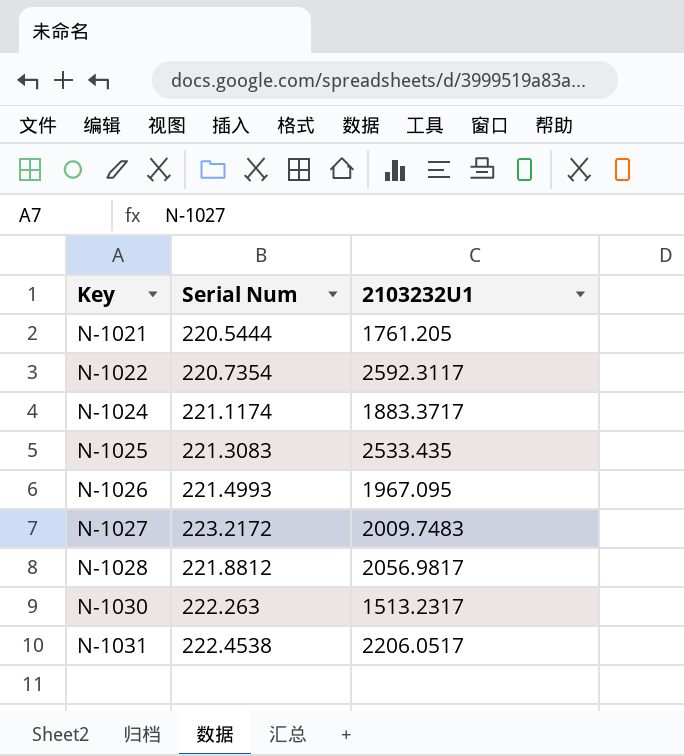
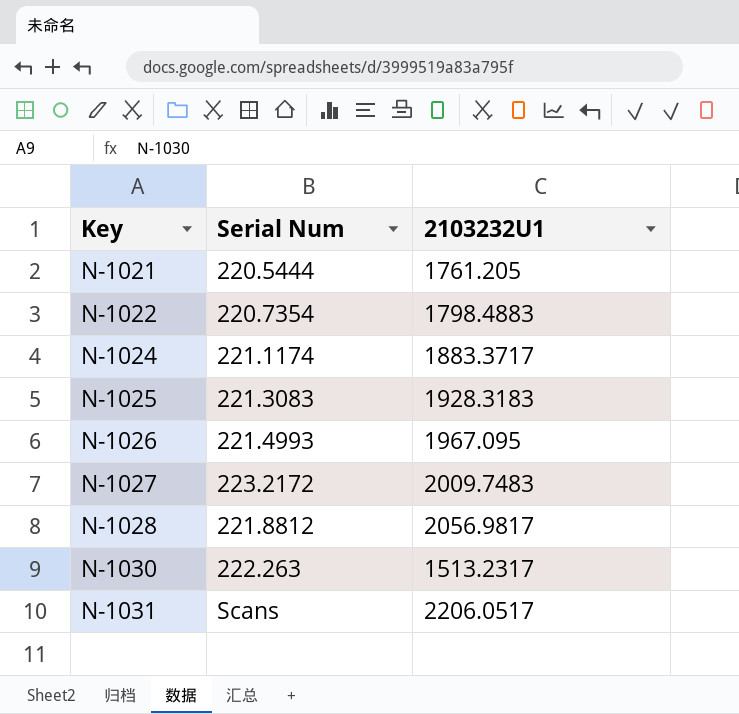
N-1022 | 2103232U1: 2592.3117 -> 1798.4883
N-1025 | 2103232U1: 2533.435 -> 1928.3183
N-1031 | Serial Num: 222.4538 -> Scans

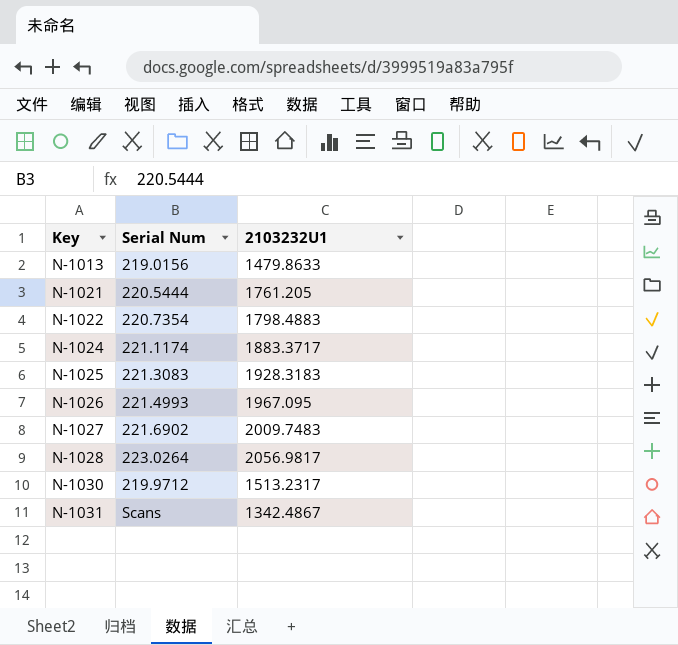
row N-1013: none -> 219.0156 | 1479.8633
N-1027 | Serial Num: 223.2172 -> 221.6902
N-1028 | Serial Num: 221.8812 -> 223.0264
N-1030 | Serial Num: 222.263 -> 219.9712
N-1031 | 2103232U1: 2206.0517 -> 1342.4867

